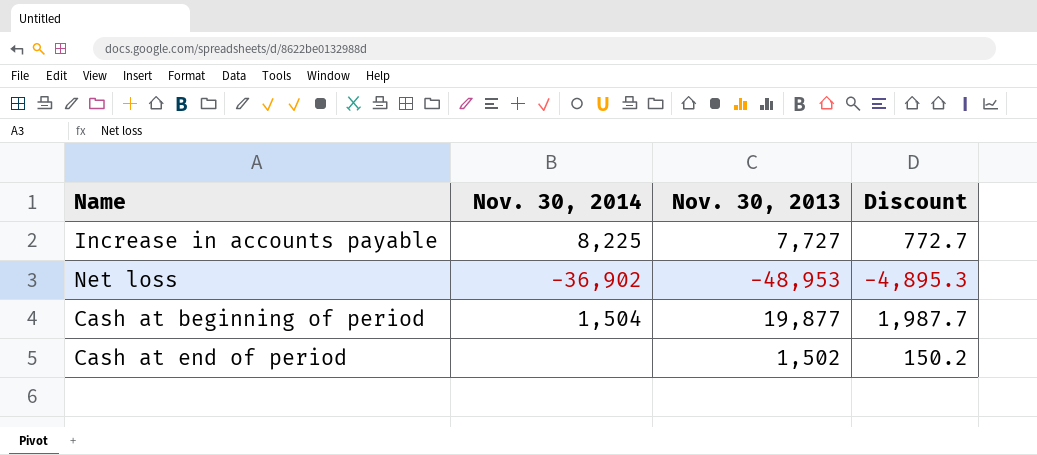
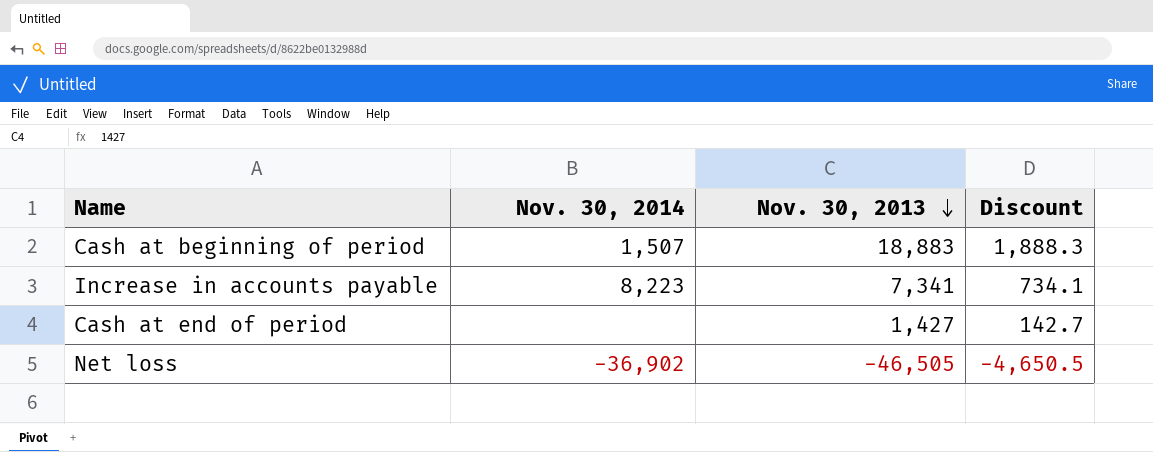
row order: none -> Nov. 30, 2013 descending
Cash at beginning of period | Nov. 30, 2014: 1,504 -> 1,507
Cash at beginning of period | Nov. 30, 2013: 19,877 -> 18,883
Cash at beginning of period | Discount: 1,987.7 -> 1,888.3
Increase in accounts payable | Nov. 30, 2014: 8,225 -> 8,223
Increase in accounts payable | Nov. 30, 2013: 7,727 -> 7,341
Increase in accounts payable | Discount: 772.7 -> 734.1
Cash at end of period | Nov. 30, 2013: 1,502 -> 1,427
Cash at end of period | Discount: 150.2 -> 142.7
Net loss | Nov. 30, 2013: -48,953 -> -46,505
Net loss | Discount: -4,895.3 -> -4,650.5

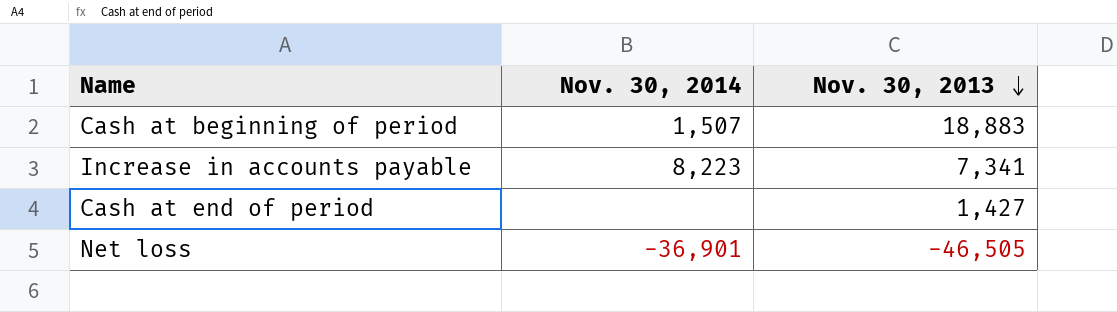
column Discount | formula: [Nov. 30, 2013] * 0.1 -> none
Net loss | Nov. 30, 2014: -36,902 -> -36,901

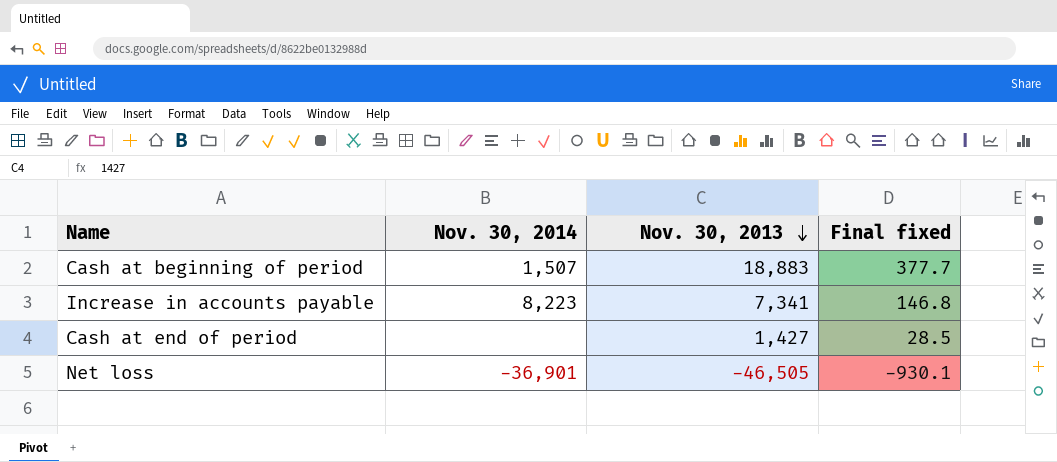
column Final fixed | formula: none -> [Nov. 30, 2013] * 0.02

